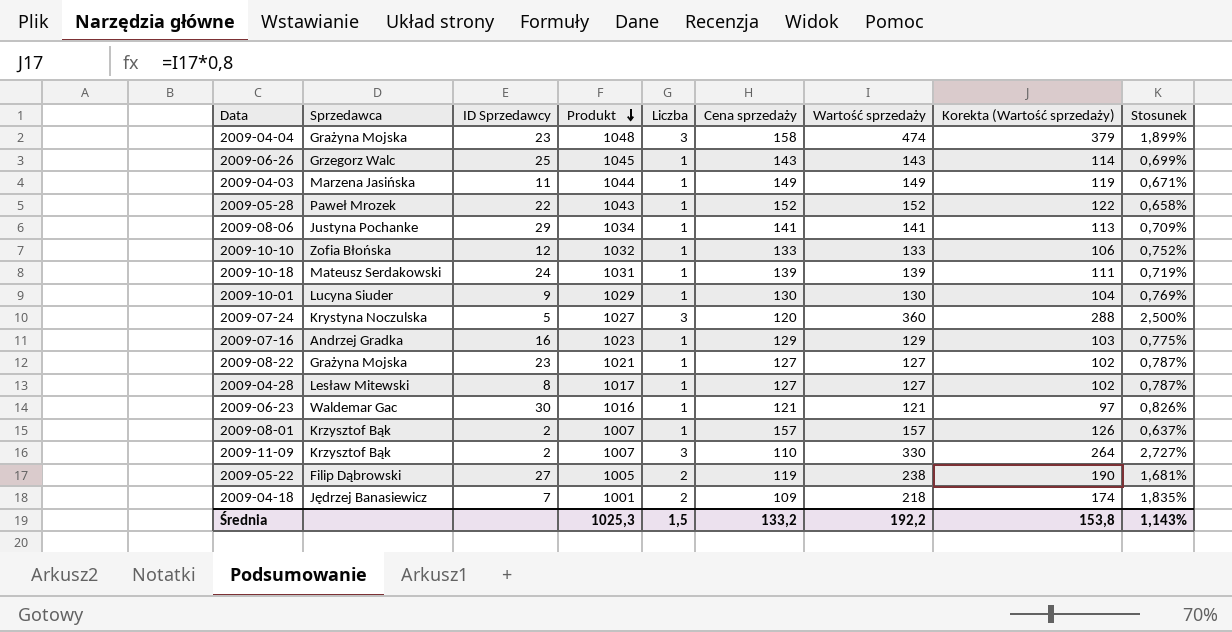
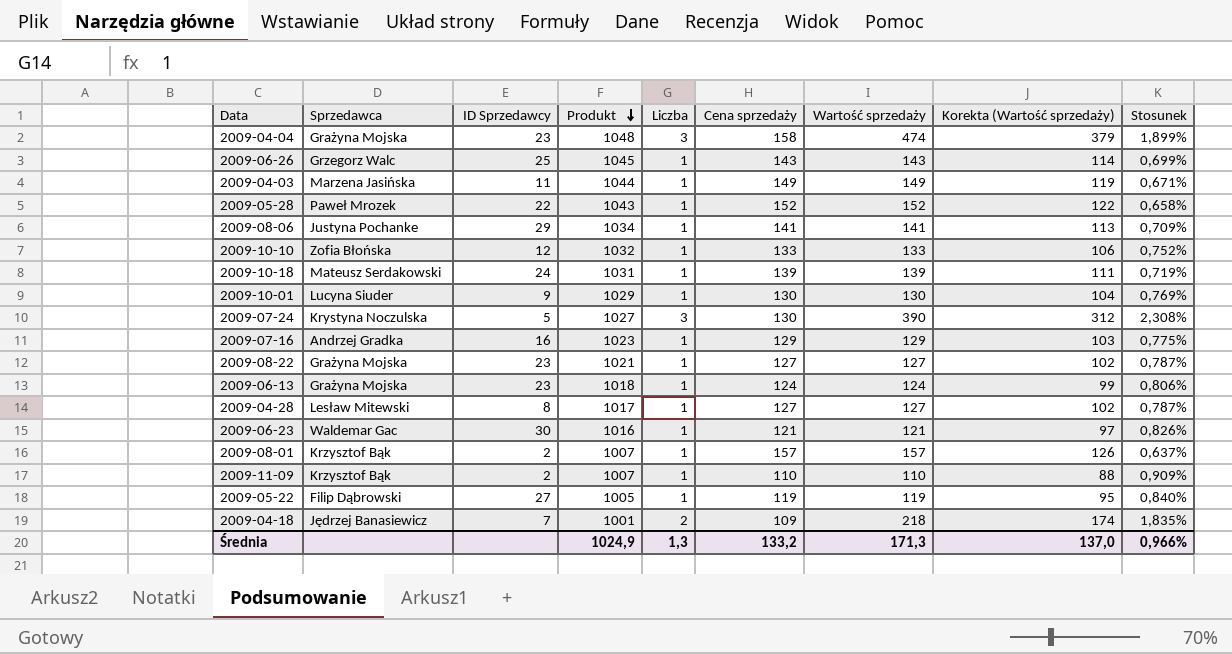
2009-07-24 | Cena sprzedaży: 120 -> 130
2009-07-24 | Wartość sprzedaży: 360 -> 390
2009-07-24 | Korekta (Wartość sprzedaży): 288 -> 312
2009-07-24 | Stosunek: 2,500% -> 2,308%
row 2009-06-13: none -> Grażyna Mojska | 23 | 1018 | 1 | 124 | 124 | 99 | 0,806%
2009-11-09 | Liczba: 3 -> 1
2009-11-09 | Wartość sprzedaży: 330 -> 110
2009-11-09 | Korekta (Wartość sprzedaży): 264 -> 88
2009-11-09 | Stosunek: 2,727% -> 0,909%
2009-05-22 | Liczba: 2 -> 1
2009-05-22 | Wartość sprzedaży: 238 -> 119
2009-05-22 | Korekta (Wartość sprzedaży): 190 -> 95
2009-05-22 | Stosunek: 1,681% -> 0,840%
Średnia | Produkt: 1025,3 -> 1024,9
Średnia | Liczba: 1,5 -> 1,3
Średnia | Wartość sprzedaży: 192,2 -> 171,3
Średnia | Korekta (Wartość sprzedaży): 153,8 -> 137,0
Średnia | Stosunek: 1,143% -> 0,966%

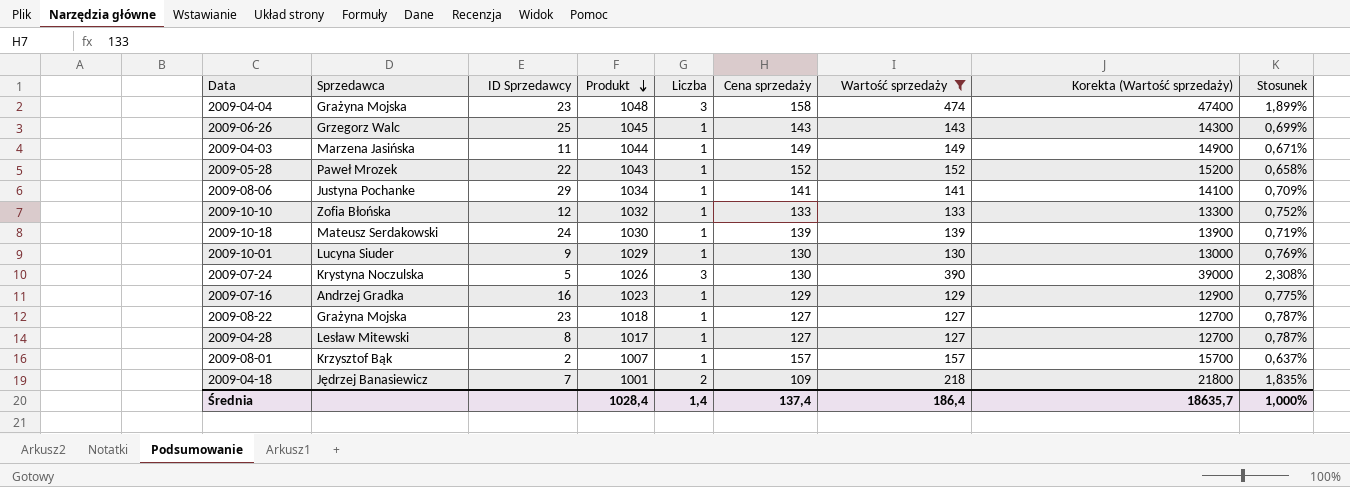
filter: none -> Wartość sprzedaży >= 127
column Korekta (Wartość sprzedaży) | formula: [Wartość sprzedaży] * 0,8 -> [Wartość sprzedaży] * 100
2009-10-18 | Produkt: 1031 -> 1030
2009-07-24 | Produkt: 1027 -> 1026
2009-08-22 | Produkt: 1021 -> 1018
Średnia | Produkt: 1024,9 -> 1028,4
Średnia | Liczba: 1,3 -> 1,4
Średnia | Cena sprzedaży: 133,2 -> 137,4
Średnia | Wartość sprzedaży: 171,3 -> 186,4
Średnia | Korekta (Wartość sprzedaży): 137,0 -> 18635,7
Średnia | Stosunek: 0,966% -> 1,000%

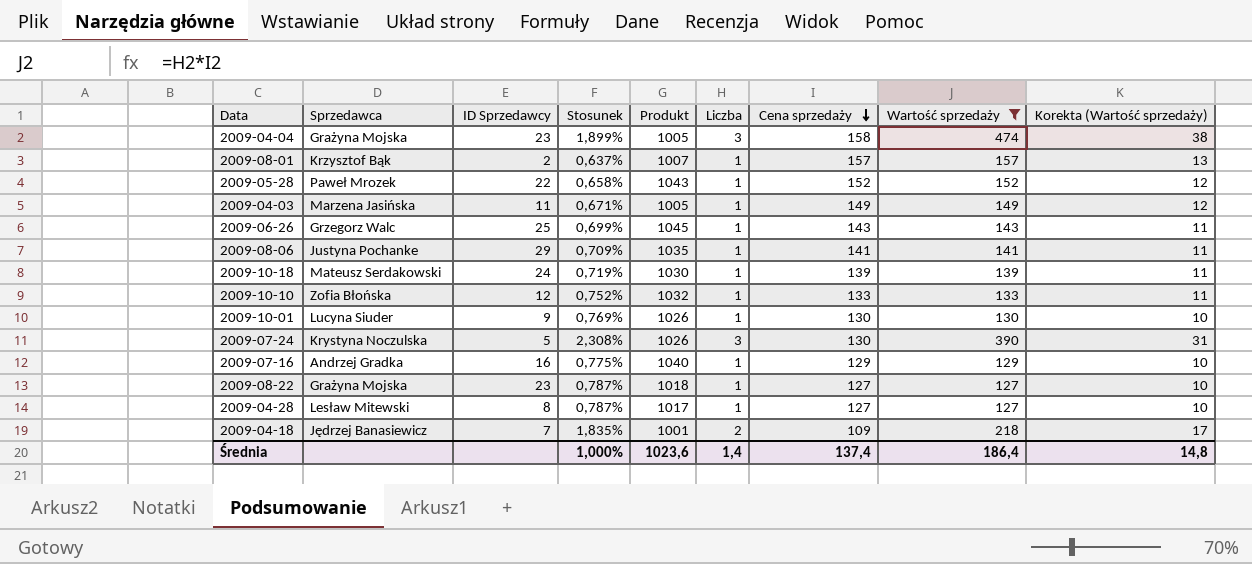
row order: Produkt descending -> Cena sprzedaży descending
column Stosunek | position: 9 -> 4
column Korekta (Wartość sprzedaży) | formula: [Wartość sprzedaży] * 100 -> [Wartość sprzedaży] * 0,08
2009-04-04 | Produkt: 1048 -> 1005
2009-04-03 | Produkt: 1044 -> 1005
2009-08-06 | Produkt: 1034 -> 1035
2009-10-01 | Produkt: 1029 -> 1026
2009-07-16 | Produkt: 1023 -> 1040
Średnia | Produkt: 1028,4 -> 1023,6
Średnia | Korekta (Wartość sprzedaży): 18635,7 -> 14,8

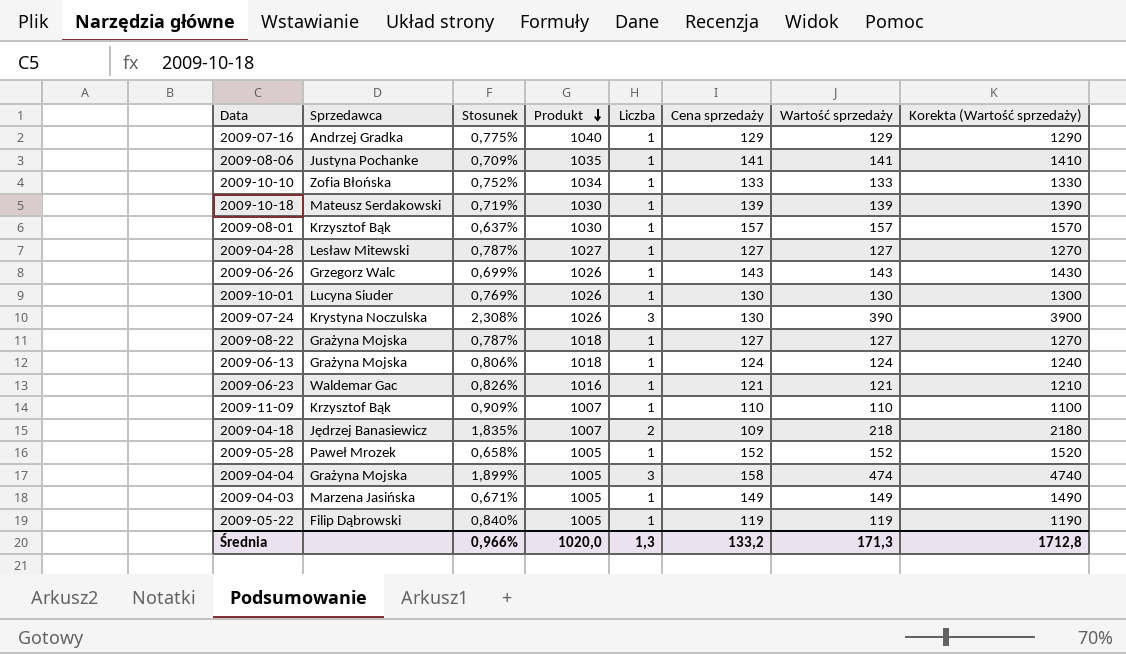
filter: Wartość sprzedaży >= 127 -> none
row order: Cena sprzedaży descending -> Produkt descending
column ID Sprzedawcy | position: 3 -> none
column Korekta (Wartość sprzedaży) | formula: [Wartość sprzedaży] * 0,08 -> [Wartość sprzedaży] * 10
2009-10-10 | Produkt: 1032 -> 1034
2009-08-01 | Produkt: 1007 -> 1030
2009-04-28 | Produkt: 1017 -> 1027
2009-06-26 | Produkt: 1045 -> 1026
2009-04-18 | Produkt: 1001 -> 1007
2009-05-28 | Produkt: 1043 -> 1005
Średnia | Stosunek: 1,000% -> 0,966%
Średnia | Produkt: 1023,6 -> 1020,0
Średnia | Liczba: 1,4 -> 1,3
Średnia | Cena sprzedaży: 137,4 -> 133,2
Średnia | Wartość sprzedaży: 186,4 -> 171,3
Średnia | Korekta (Wartość sprzedaży): 14,8 -> 1712,8

